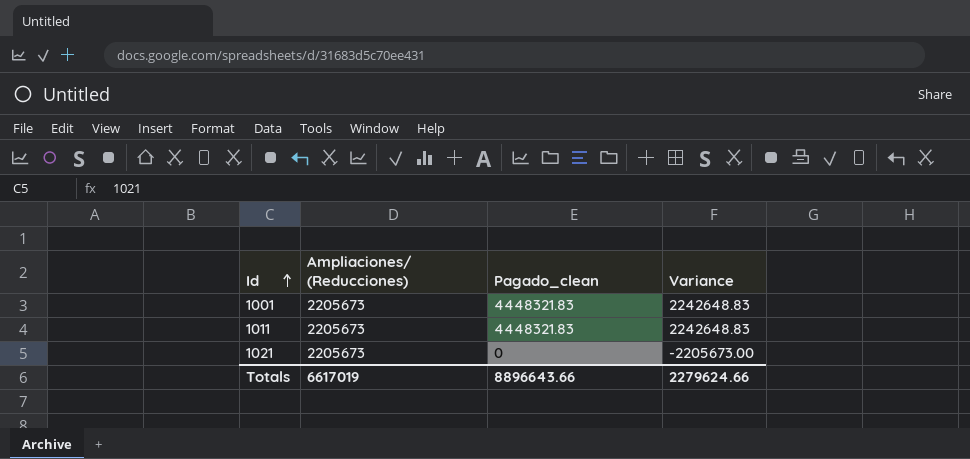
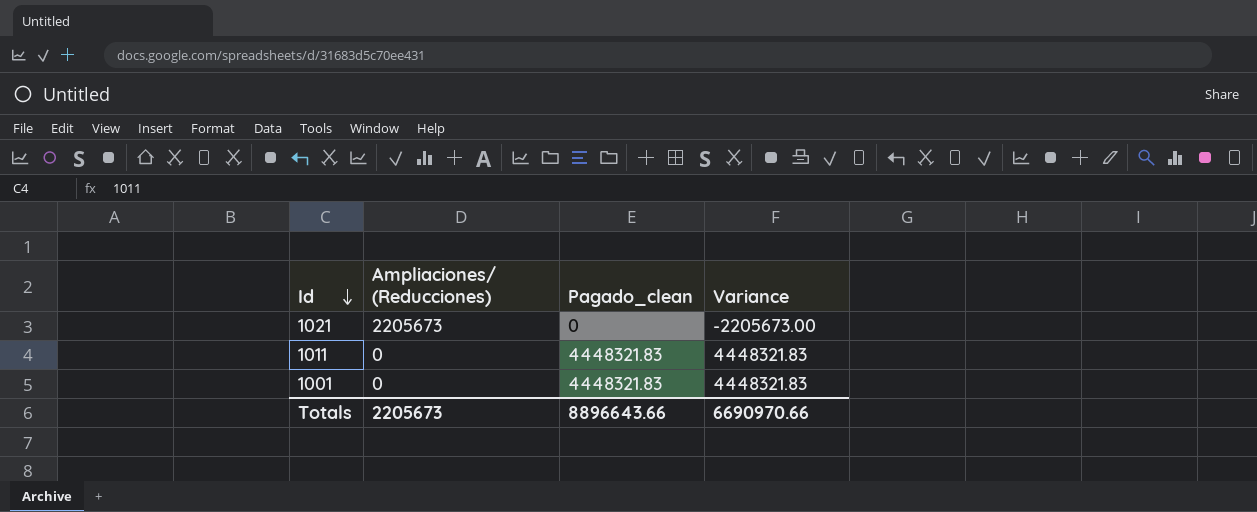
row order: Id ascending -> Id descending
1011 | Ampliaciones/ (Reducciones): 2205673 -> 0
1011 | Variance: 2242648.83 -> 4448321.83
1001 | Ampliaciones/ (Reducciones): 2205673 -> 0
1001 | Variance: 2242648.83 -> 4448321.83
Totals | Ampliaciones/ (Reducciones): 6617019 -> 2205673
Totals | Variance: 2279624.66 -> 6690970.66

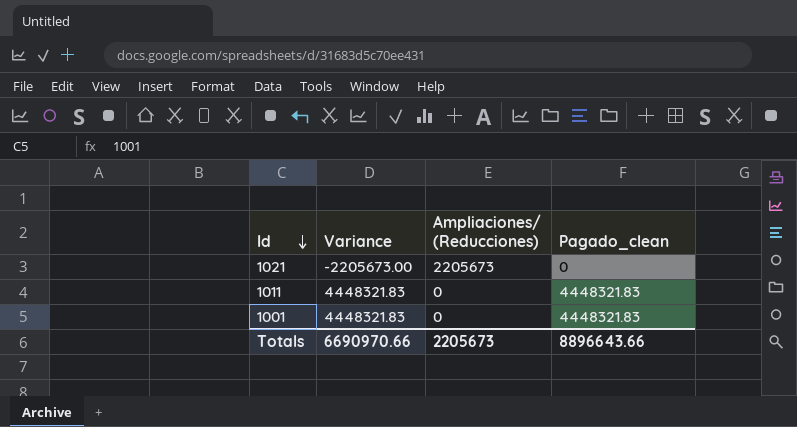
column Variance | position: 4 -> 2

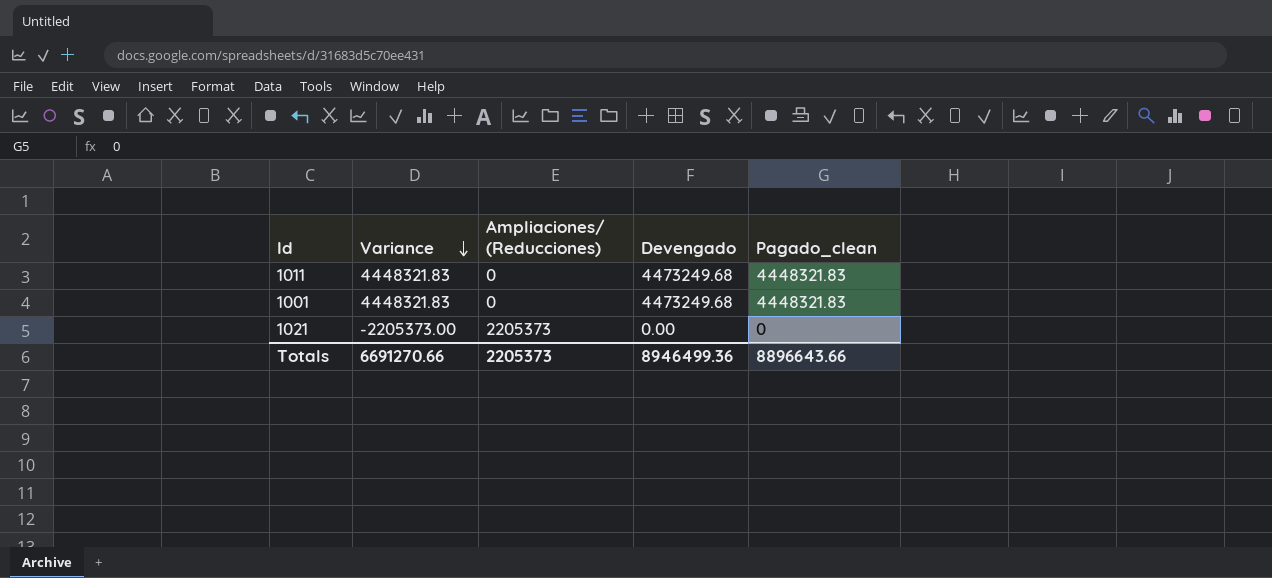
row order: Id descending -> Variance descending
column Devengado | position: none -> 4
1021 | Variance: -2205673.00 -> -2205373.00
1021 | Ampliaciones/ (Reducciones): 2205673 -> 2205373
Totals | Variance: 6690970.66 -> 6691270.66
Totals | Ampliaciones/ (Reducciones): 2205673 -> 2205373

